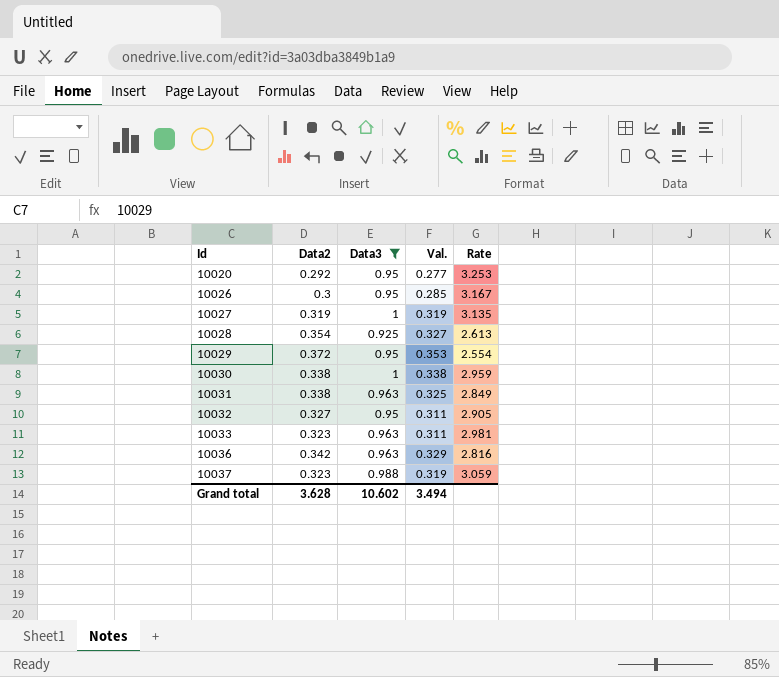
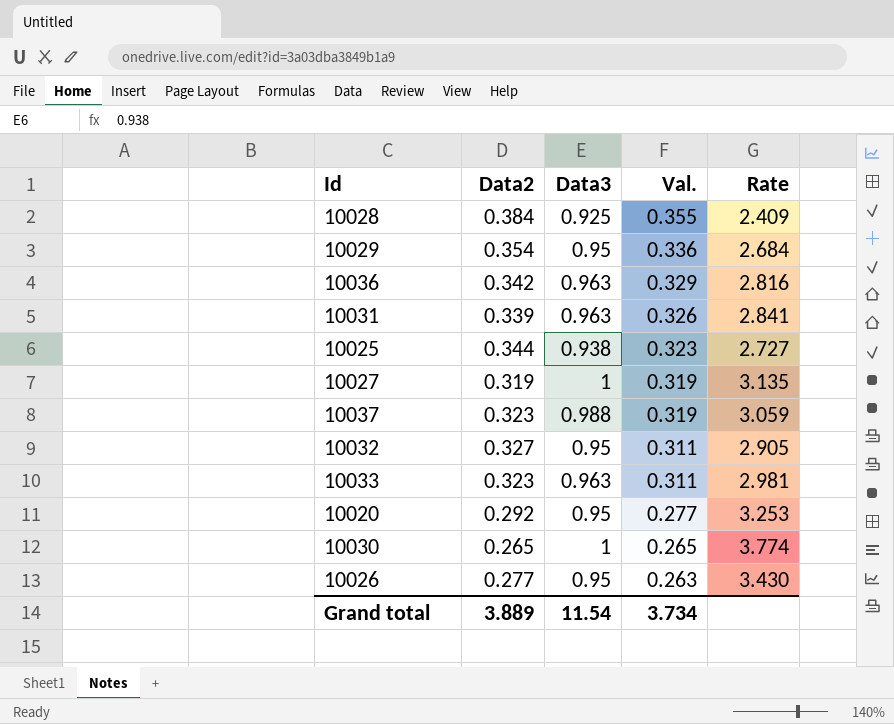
filter: Data3 != 0.938 -> none
row order: Id ascending -> Val. descending
10028 | Data2: 0.354 -> 0.384
10028 | Val.: 0.327 -> 0.355
10028 | Rate: 2.613 -> 2.409
10029 | Data2: 0.372 -> 0.354
10029 | Val.: 0.353 -> 0.336
10029 | Rate: 2.554 -> 2.684
10031 | Data2: 0.338 -> 0.339
10031 | Val.: 0.325 -> 0.326
10031 | Rate: 2.849 -> 2.841
10030 | Data2: 0.338 -> 0.265
10030 | Val.: 0.338 -> 0.265
10030 | Rate: 2.959 -> 3.774
10026 | Data2: 0.3 -> 0.277
10026 | Val.: 0.285 -> 0.263
10026 | Rate: 3.167 -> 3.430
Grand total | Data2: 3.628 -> 3.889
Grand total | Data3: 10.602 -> 11.54
Grand total | Val.: 3.494 -> 3.734

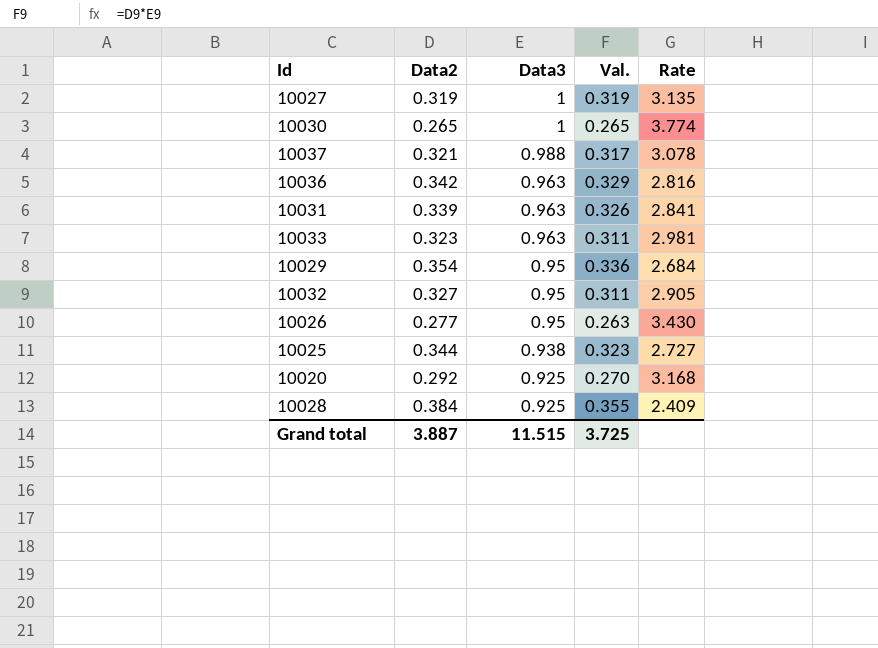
row order: Val. descending -> Data3 descending
10037 | Data2: 0.323 -> 0.321
10037 | Val.: 0.319 -> 0.317
10037 | Rate: 3.059 -> 3.078
10020 | Data3: 0.95 -> 0.925
10020 | Val.: 0.277 -> 0.270
10020 | Rate: 3.253 -> 3.168
Grand total | Data2: 3.889 -> 3.887
Grand total | Data3: 11.54 -> 11.515
Grand total | Val.: 3.734 -> 3.725

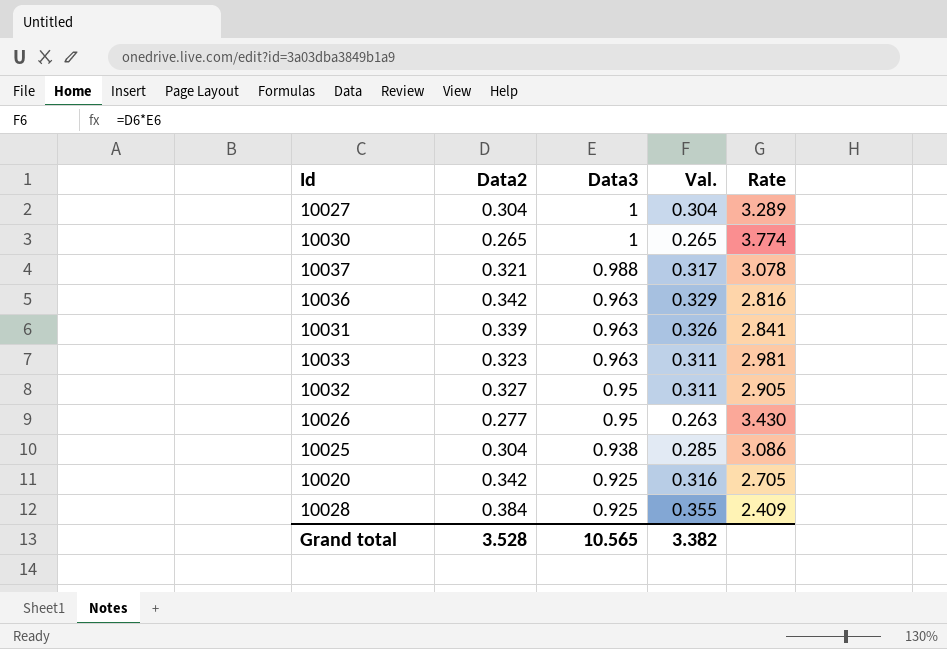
row 10029: 0.354 | 0.95 | 0.336 | 2.684 -> none
10027 | Data2: 0.319 -> 0.304
10027 | Val.: 0.319 -> 0.304
10027 | Rate: 3.135 -> 3.289
10025 | Data2: 0.344 -> 0.304
10025 | Val.: 0.323 -> 0.285
10025 | Rate: 2.727 -> 3.086
10020 | Data2: 0.292 -> 0.342
10020 | Val.: 0.270 -> 0.316
10020 | Rate: 3.168 -> 2.705
Grand total | Data2: 3.887 -> 3.528
Grand total | Data3: 11.515 -> 10.565
Grand total | Val.: 3.725 -> 3.382

